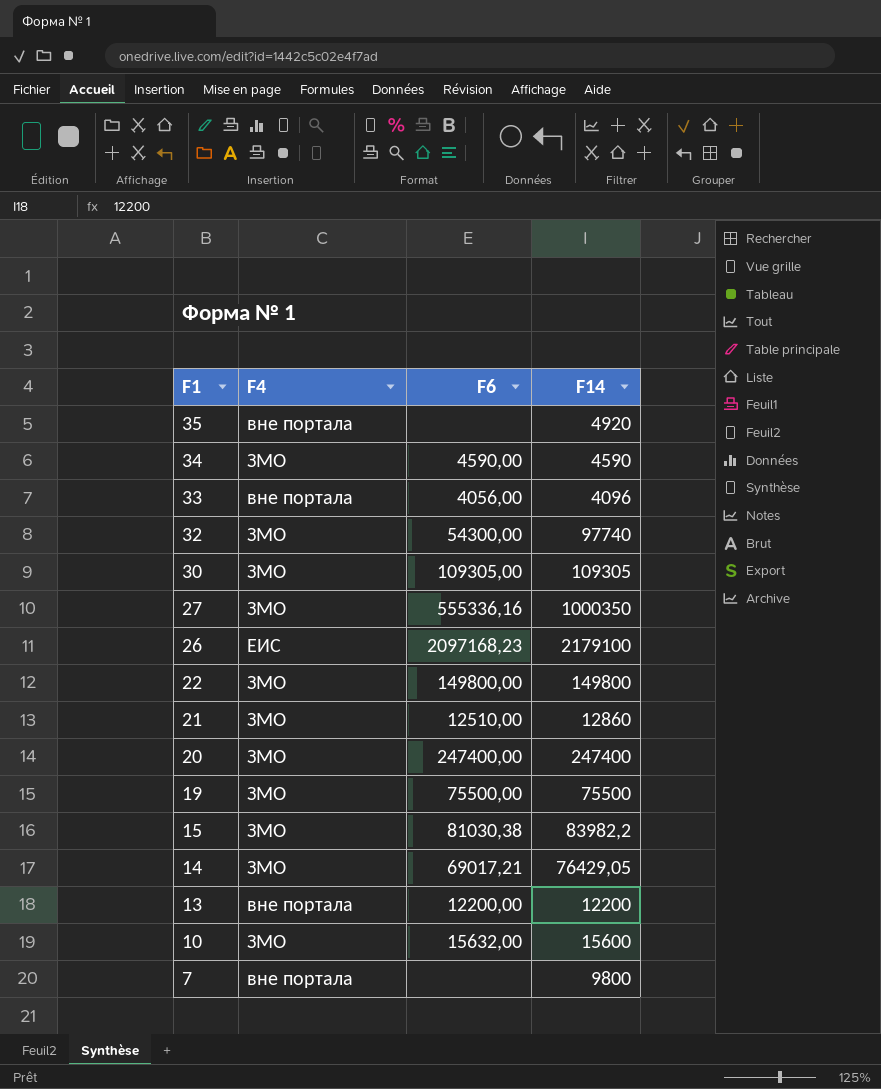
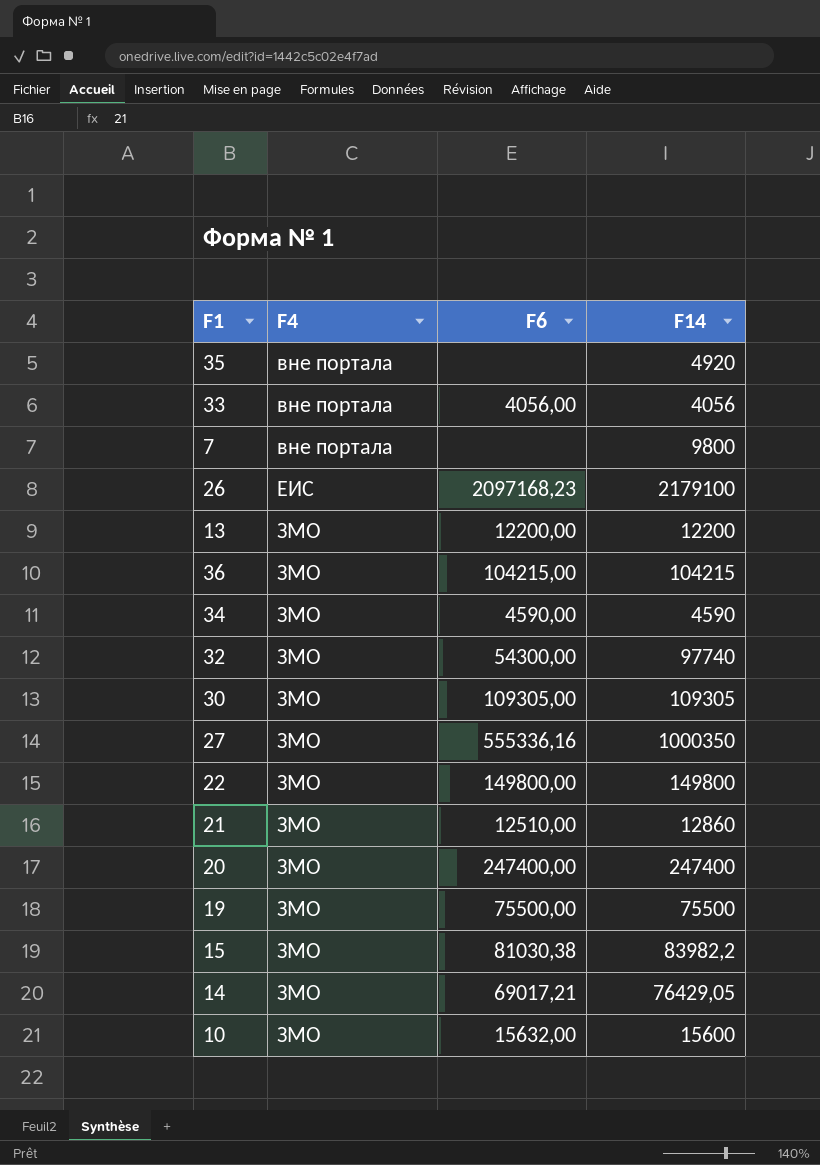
row order: F1 descending -> F4 ascending
33 | F14: 4096 -> 4056
13 | F4: вне портала -> ЗМО
row 36: none -> ЗМО | 104215,00 | 104215

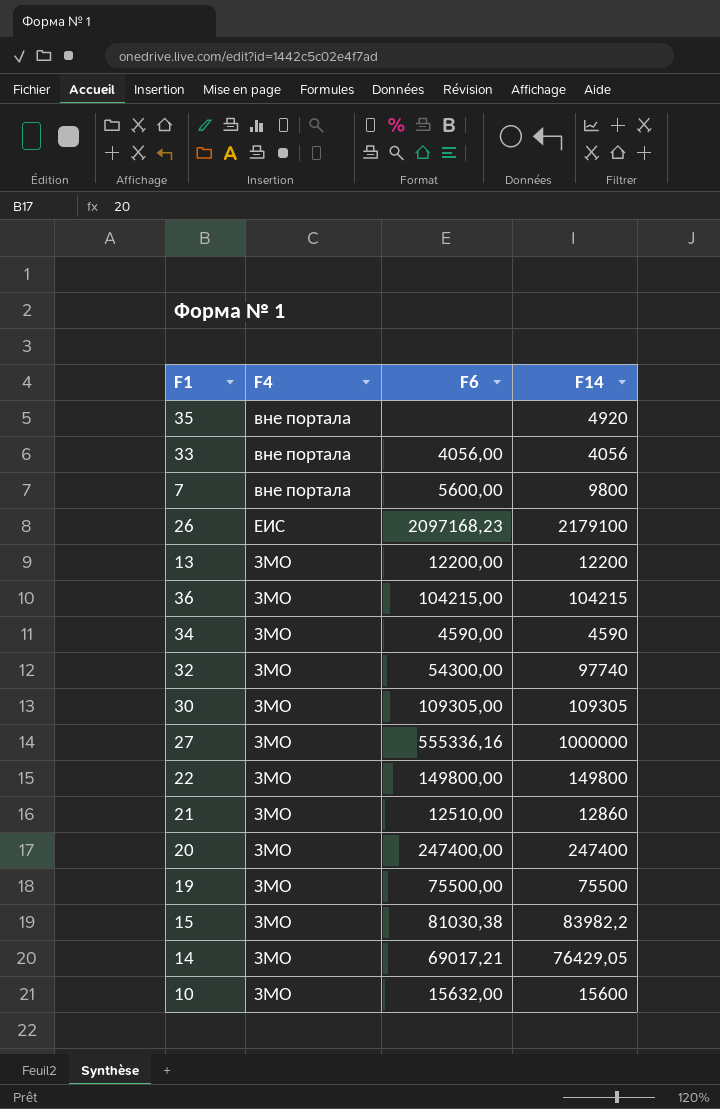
7 | F6: none -> 5600,00
27 | F14: 1000350 -> 1000000

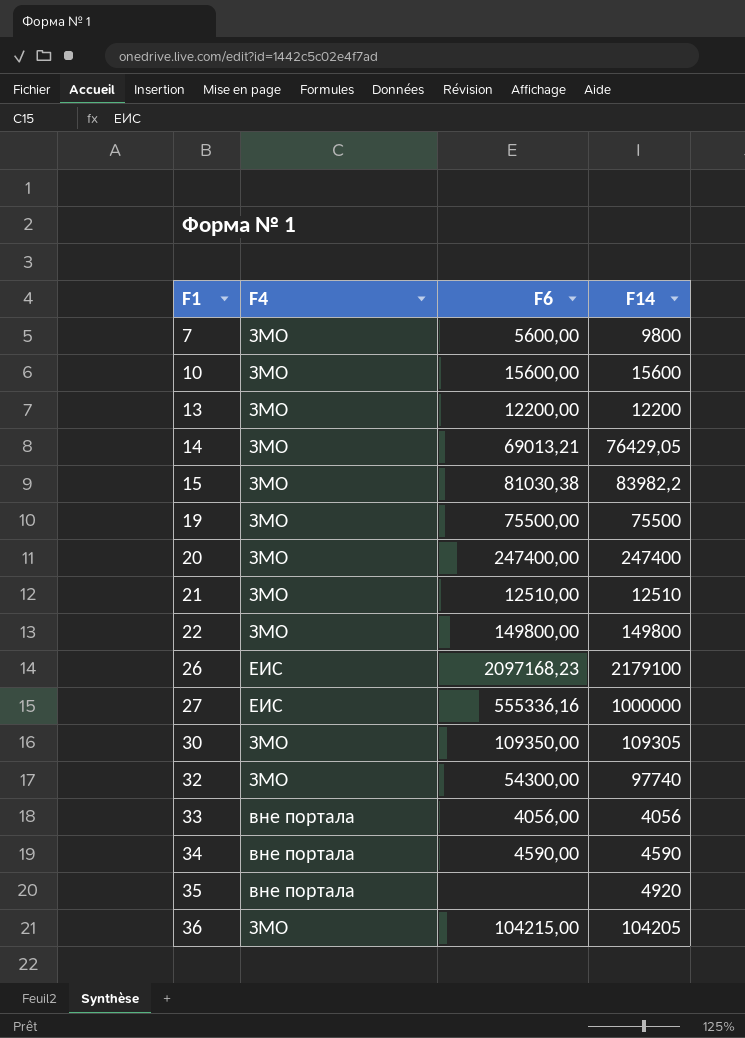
row order: F4 ascending -> F1 ascending
7 | F4: вне портала -> ЗМО
10 | F6: 15632,00 -> 15600,00
14 | F6: 69017,21 -> 69013,21
21 | F14: 12860 -> 12510
27 | F4: ЗМО -> ЕИС
30 | F6: 109305,00 -> 109350,00
34 | F4: ЗМО -> вне портала
36 | F14: 104215 -> 104205

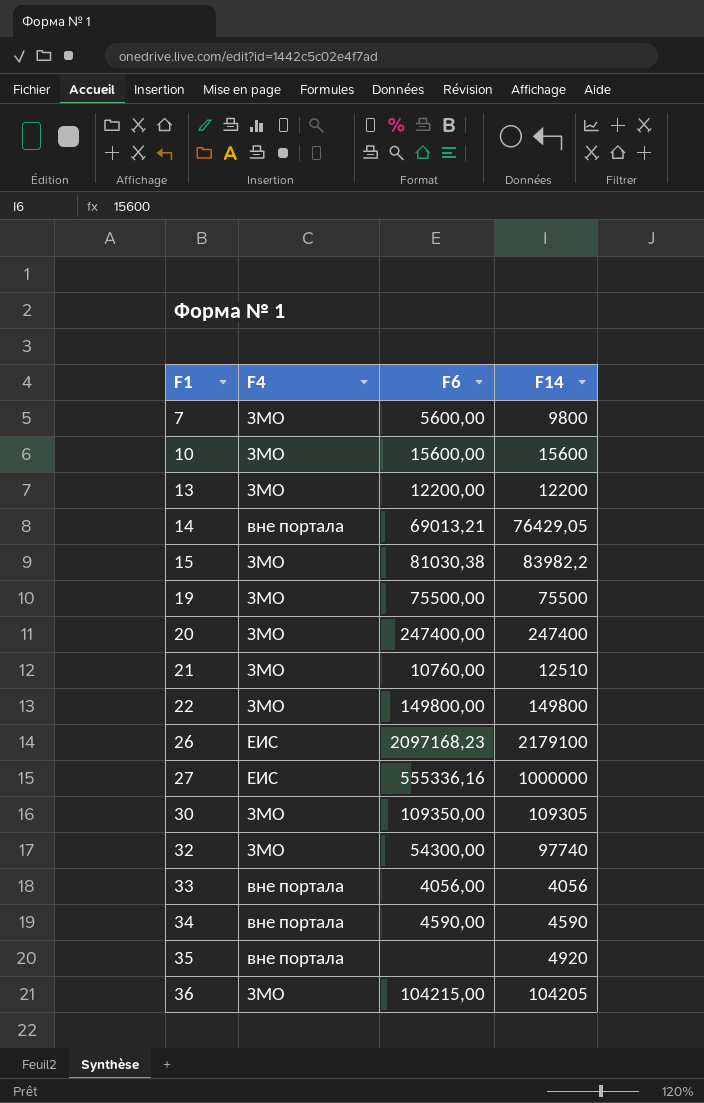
14 | F4: ЗМО -> вне портала
21 | F6: 12510,00 -> 10760,00

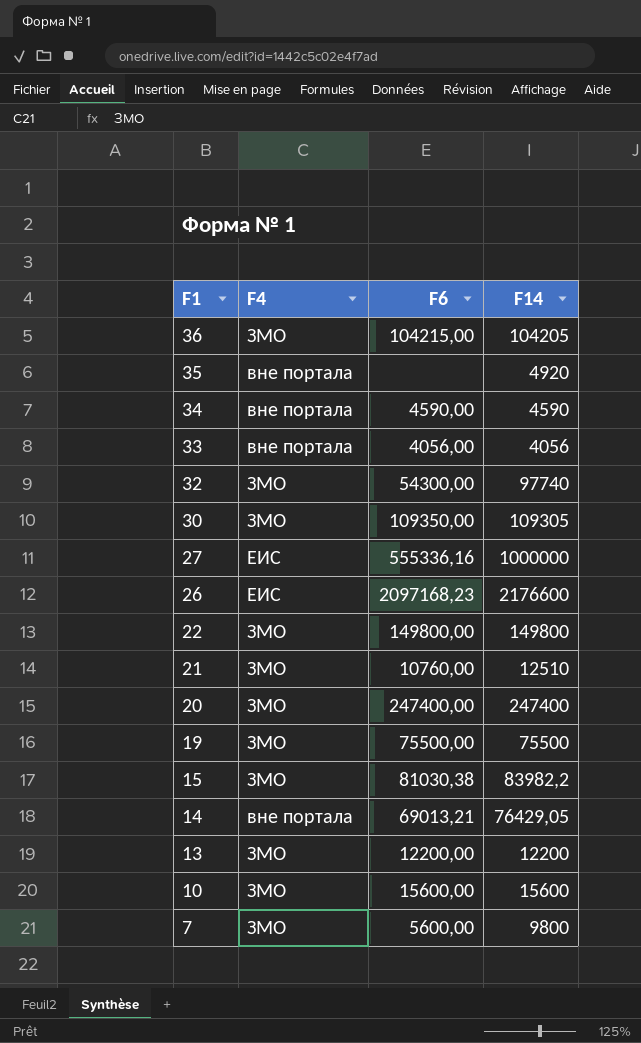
row order: F1 ascending -> F1 descending
26 | F14: 2179100 -> 2176600

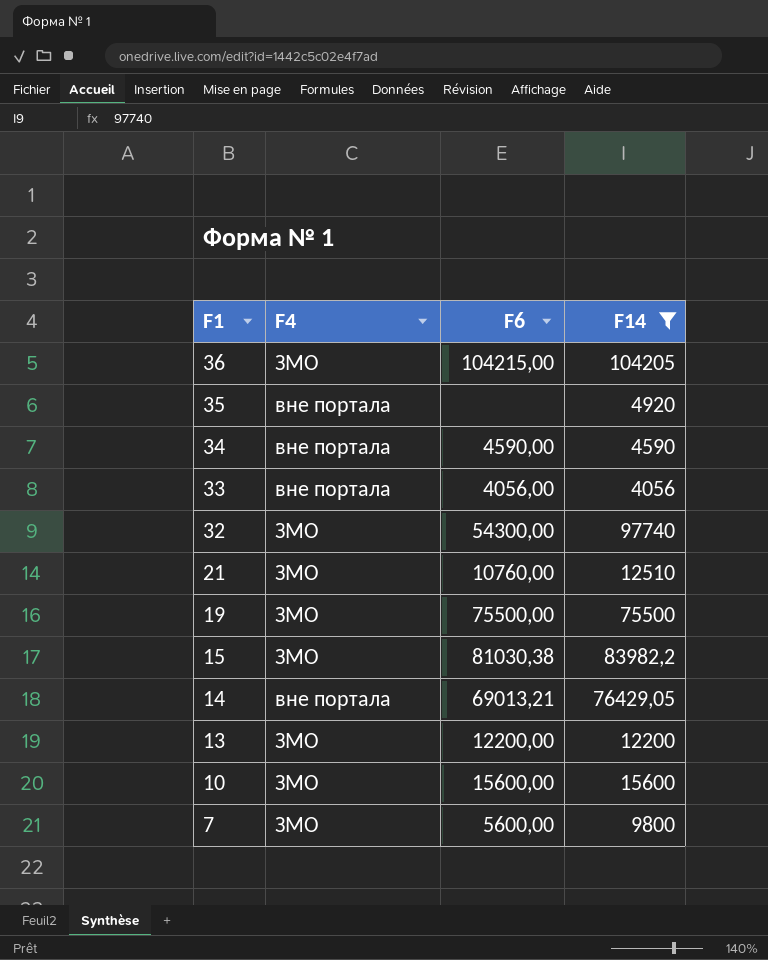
filter: none -> F14 <= 104205

